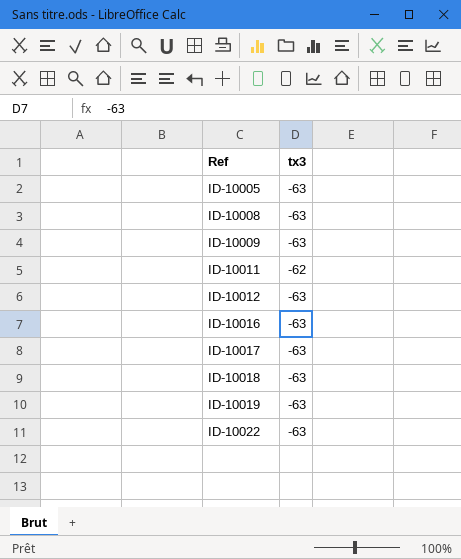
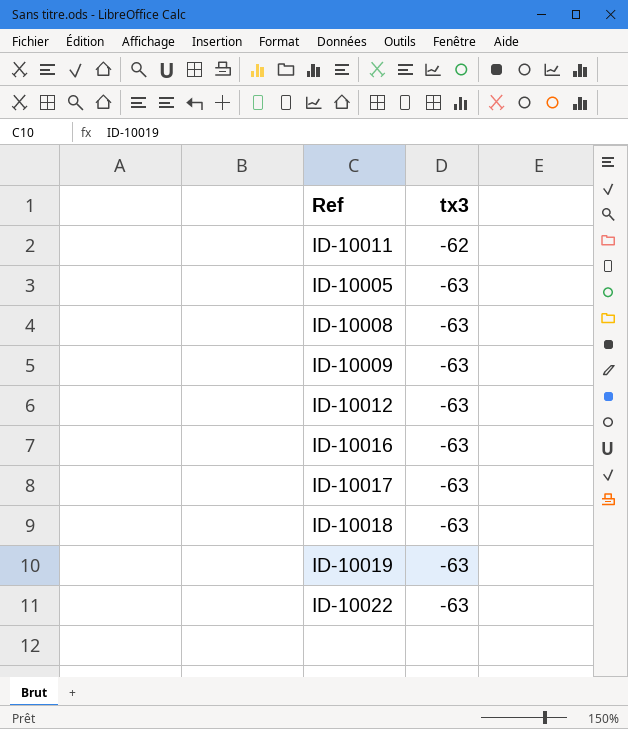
row order: Ref ascending -> tx3 descending

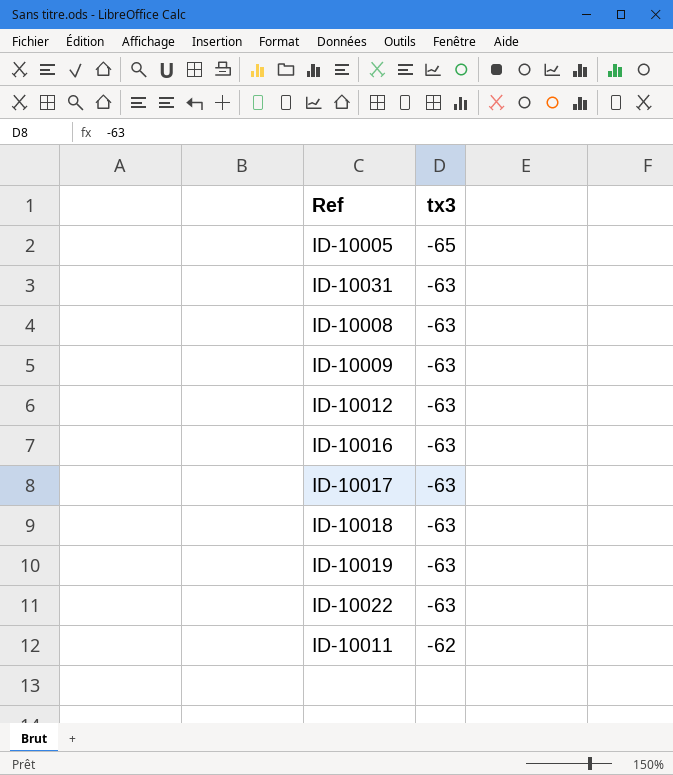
row order: tx3 descending -> tx3 ascending
ID-10005 | tx3: -63 -> -65
row ID-10031: none -> -63

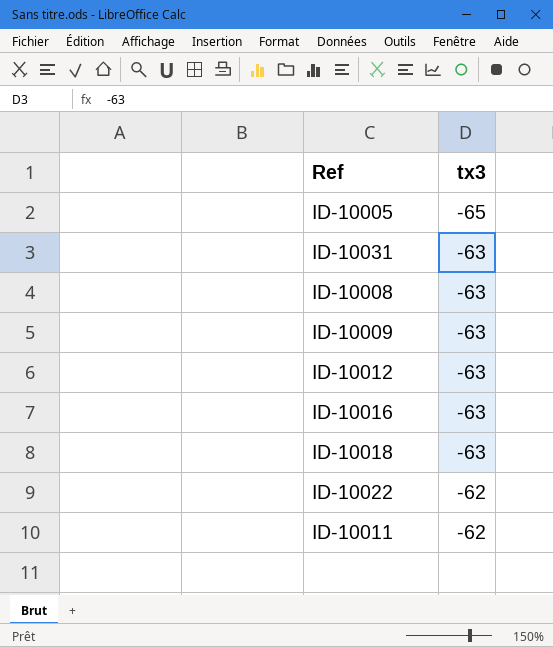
row ID-10017: -63 -> none
row ID-10019: -63 -> none
ID-10022 | tx3: -63 -> -62

